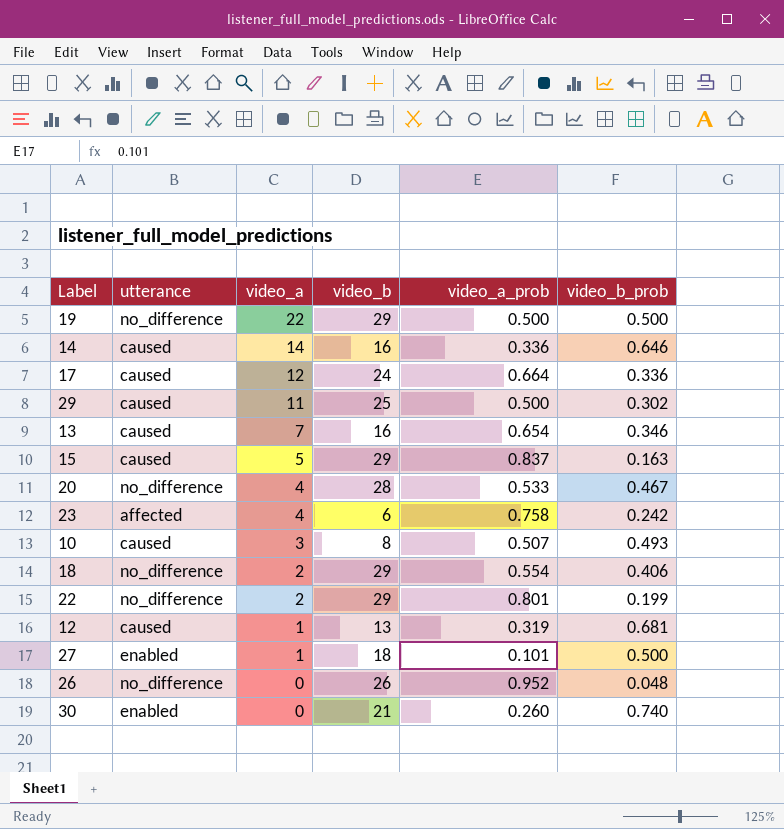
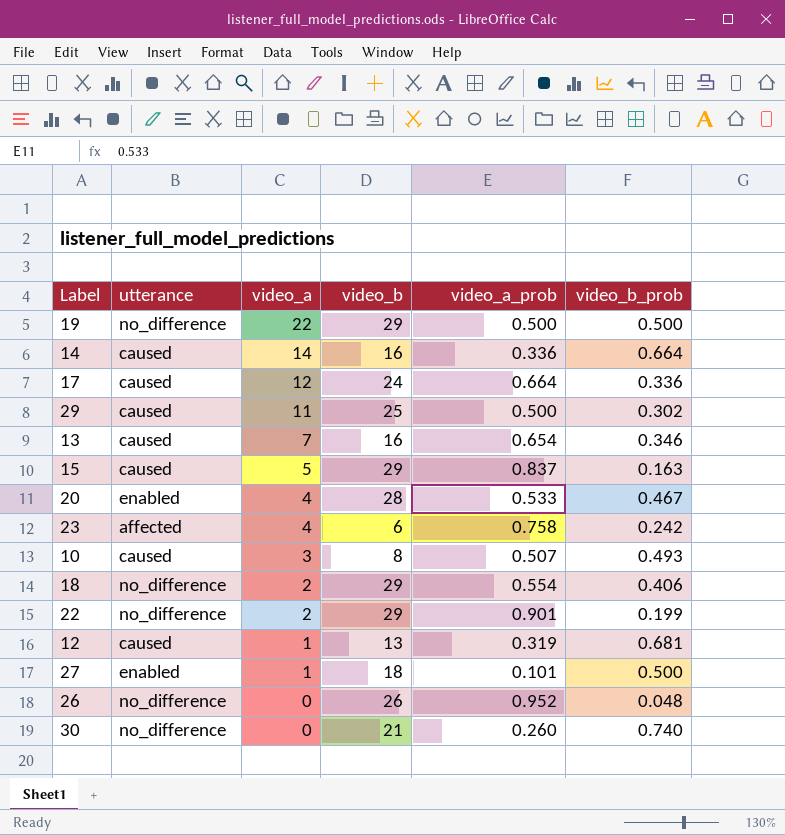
14 | video_b_prob: 0.646 -> 0.664
20 | utterance: no_difference -> enabled
22 | video_a_prob: 0.801 -> 0.901
30 | utterance: enabled -> no_difference

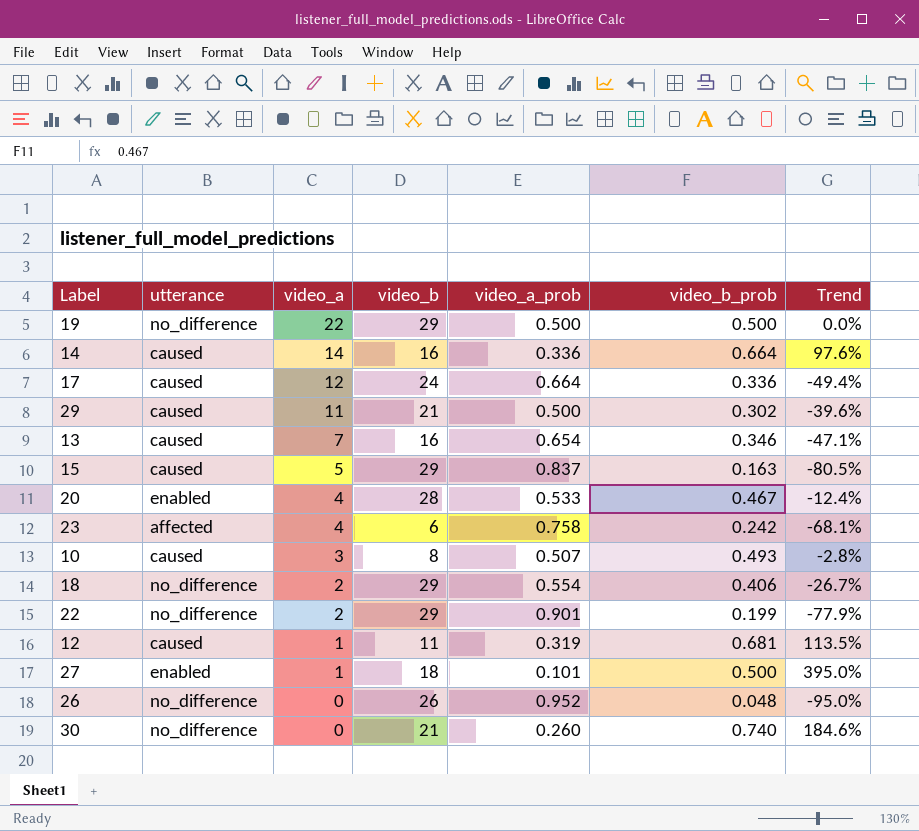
column Trend | formula: none -> ([video_b_prob] - [video_a_prob]) / [video_a_prob]
29 | video_b: 25 -> 21
12 | video_b: 13 -> 11

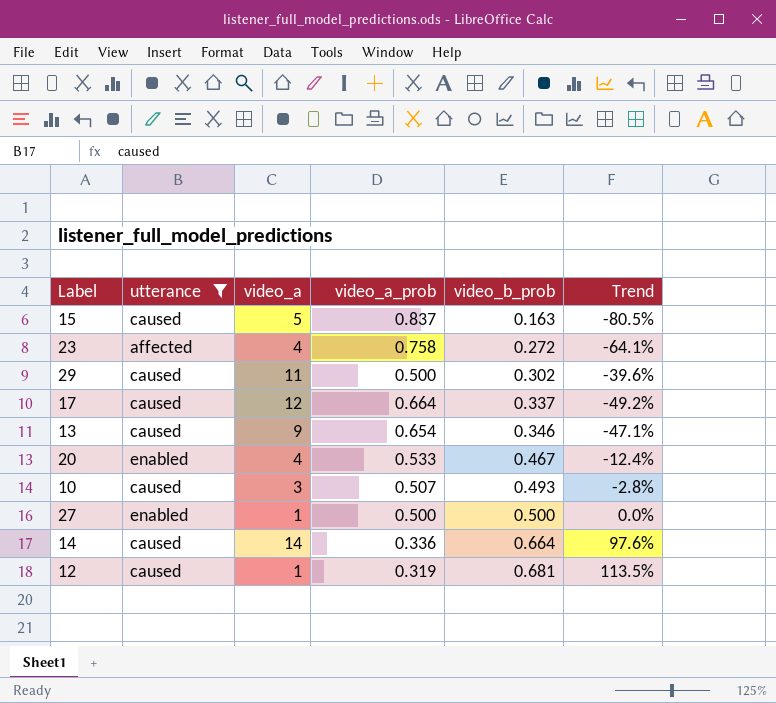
filter: none -> utterance != no_difference
row order: video_a descending -> video_b_prob ascending
column video_b | position: 4 -> none
23 | video_b_prob: 0.242 -> 0.272
23 | Trend: -68.1% -> -64.1%
17 | video_b_prob: 0.336 -> 0.337
17 | Trend: -49.4% -> -49.2%
13 | video_a: 7 -> 9
27 | video_a_prob: 0.101 -> 0.500
27 | Trend: 395.0% -> 0.0%

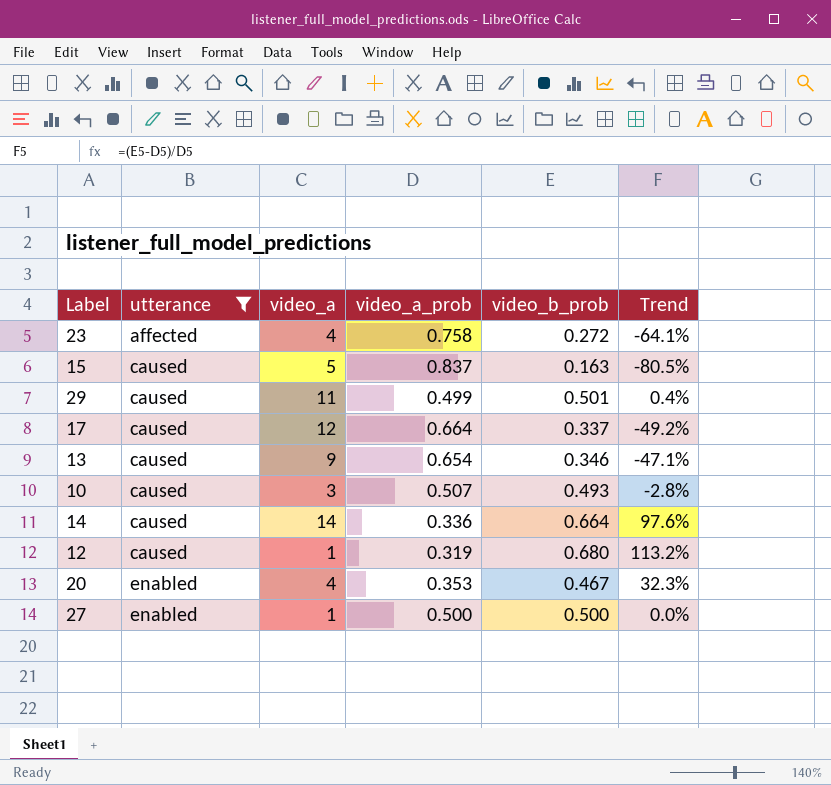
row order: video_b_prob ascending -> utterance ascending
29 | video_a_prob: 0.500 -> 0.499
29 | video_b_prob: 0.302 -> 0.501
29 | Trend: -39.6% -> 0.4%
12 | video_b_prob: 0.681 -> 0.680
12 | Trend: 113.5% -> 113.2%
20 | video_a_prob: 0.533 -> 0.353
20 | Trend: -12.4% -> 32.3%

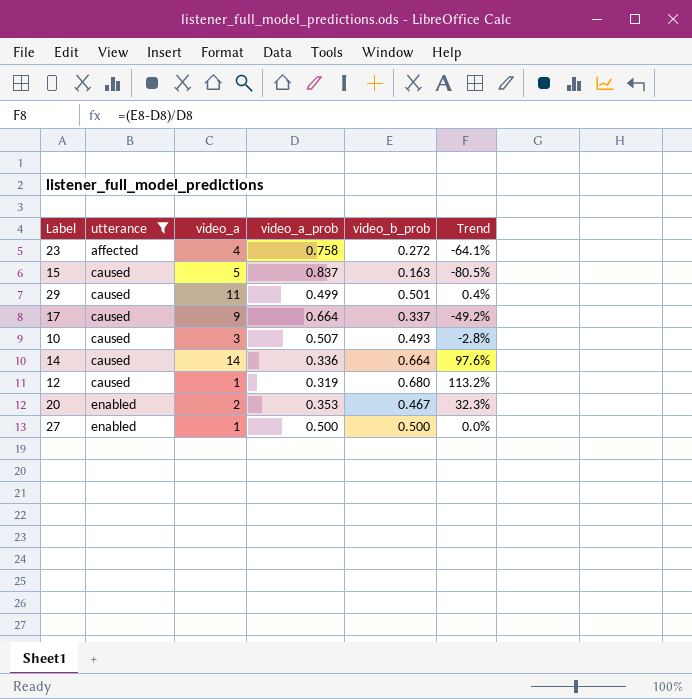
row 13: caused | 9 | 0.654 | 0.346 | -47.1% -> none
17 | video_a: 12 -> 9
20 | video_a: 4 -> 2

